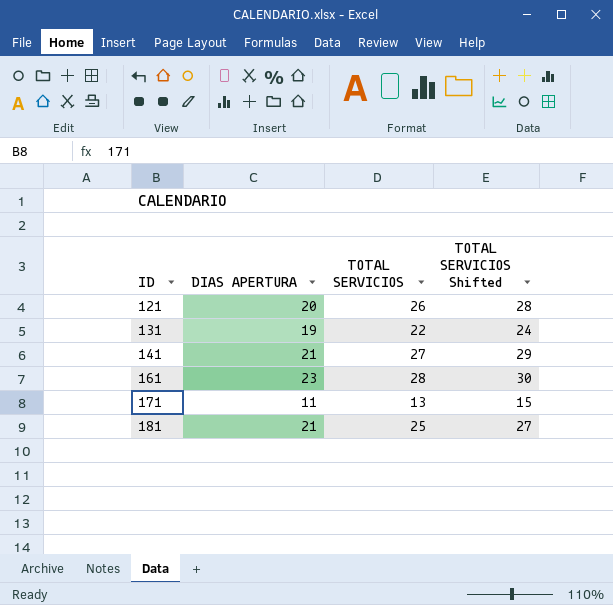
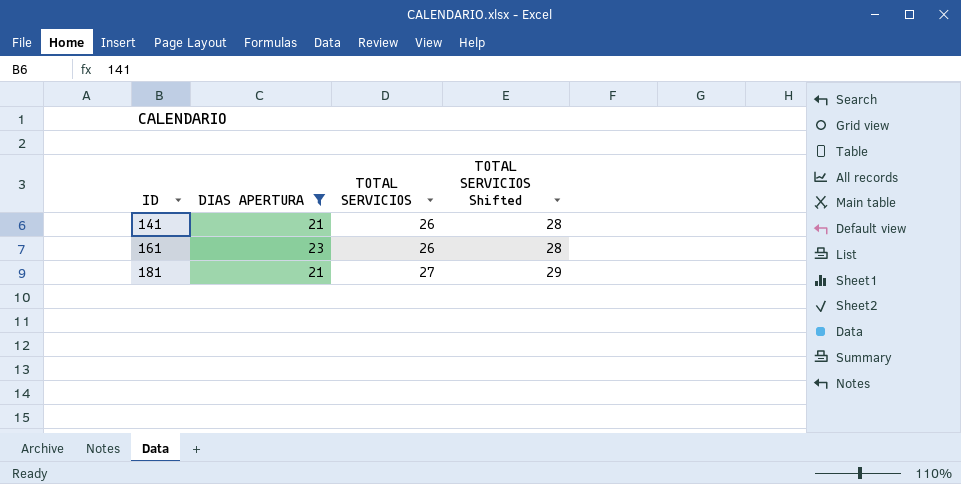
filter: none -> DIAS APERTURA >= 21
141 | TOTAL SERVICIOS: 27 -> 26
141 | TOTAL SERVICIOS Shifted: 29 -> 28
161 | TOTAL SERVICIOS: 28 -> 26
161 | TOTAL SERVICIOS Shifted: 30 -> 28
181 | TOTAL SERVICIOS: 25 -> 27
181 | TOTAL SERVICIOS Shifted: 27 -> 29

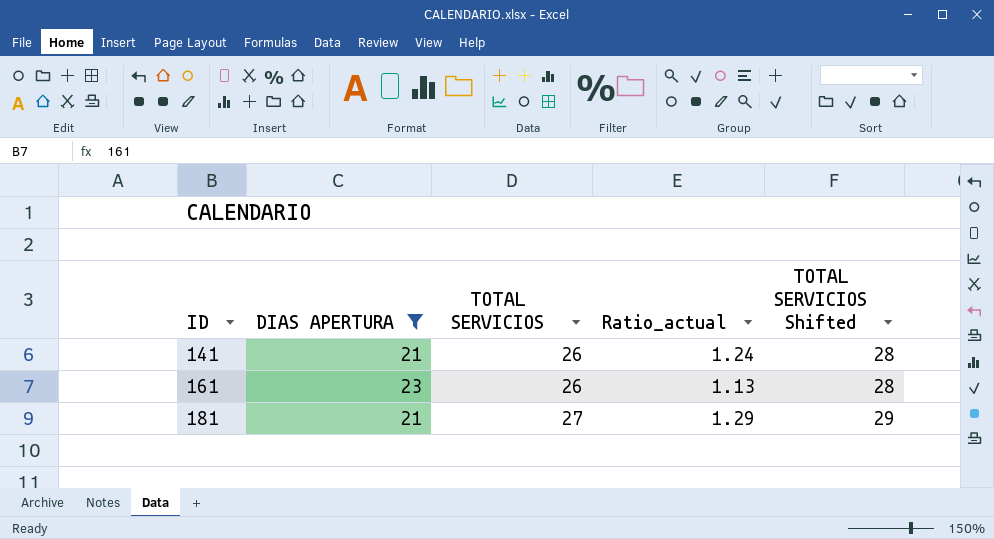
column Ratio_actual | formula: none -> [TOTAL SERVICIOS] / [DIAS APERTURA]

